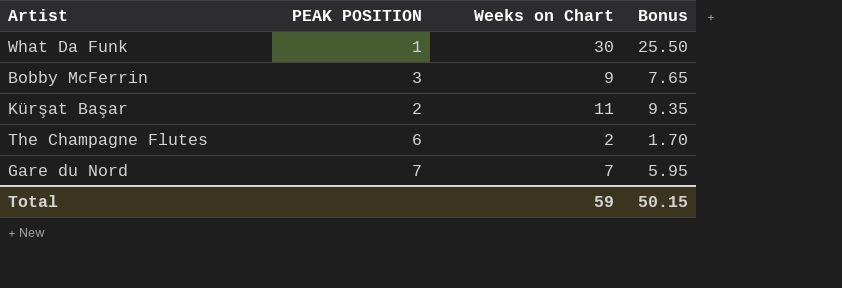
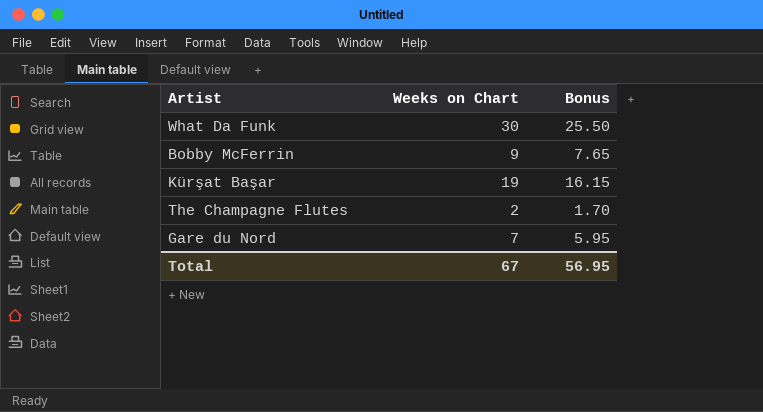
column PEAK POSITION | position: 2 -> none
Kürşat Başar | Weeks on Chart: 11 -> 19
Kürşat Başar | Bonus: 9.35 -> 16.15
Total | Weeks on Chart: 59 -> 67
Total | Bonus: 50.15 -> 56.95

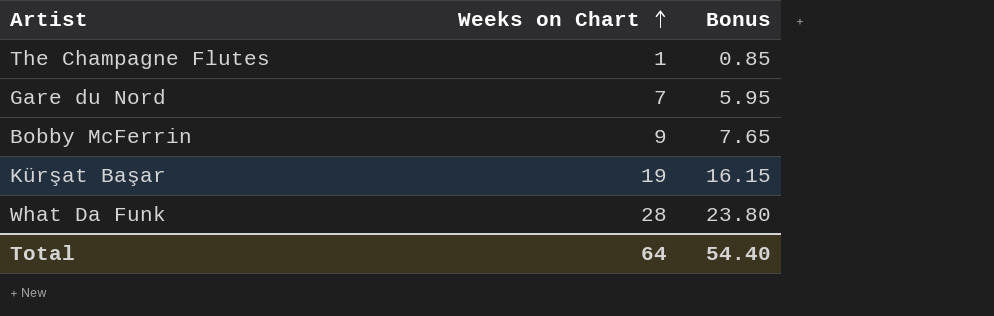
row order: none -> Weeks on Chart ascending
The Champagne Flutes | Weeks on Chart: 2 -> 1
The Champagne Flutes | Bonus: 1.70 -> 0.85
What Da Funk | Weeks on Chart: 30 -> 28
What Da Funk | Bonus: 25.50 -> 23.80
Total | Weeks on Chart: 67 -> 64
Total | Bonus: 56.95 -> 54.40

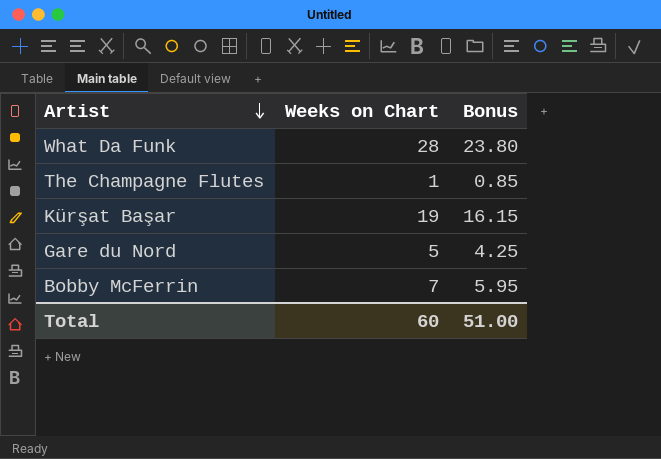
row order: Weeks on Chart ascending -> Artist descending
Gare du Nord | Weeks on Chart: 7 -> 5
Gare du Nord | Bonus: 5.95 -> 4.25
Bobby McFerrin | Weeks on Chart: 9 -> 7
Bobby McFerrin | Bonus: 7.65 -> 5.95
Total | Weeks on Chart: 64 -> 60
Total | Bonus: 54.40 -> 51.00

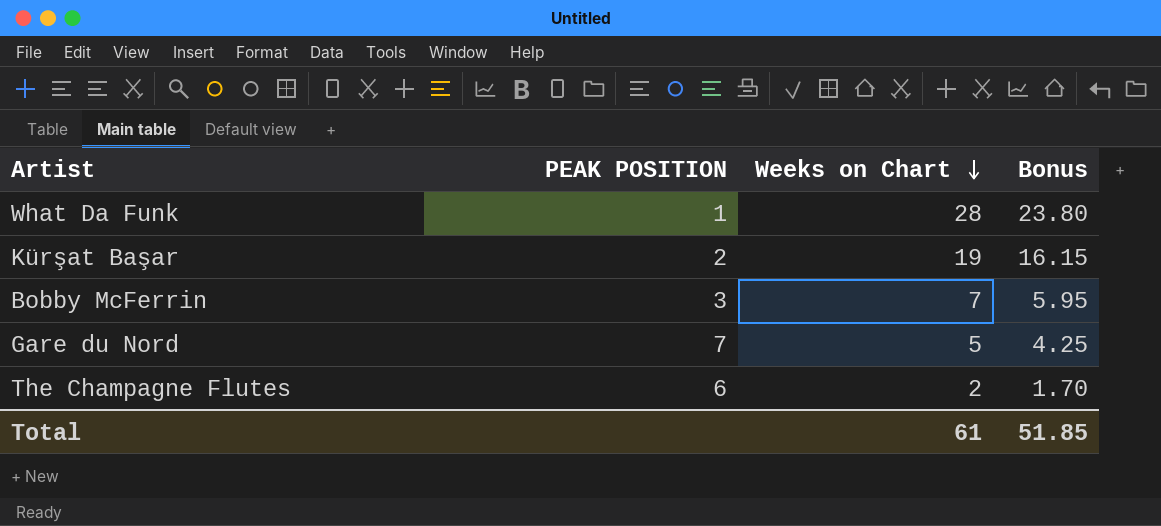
row order: Artist descending -> Weeks on Chart descending
column PEAK POSITION | position: none -> 2
The Champagne Flutes | Weeks on Chart: 1 -> 2
The Champagne Flutes | Bonus: 0.85 -> 1.70
Total | Weeks on Chart: 60 -> 61
Total | Bonus: 51.00 -> 51.85

